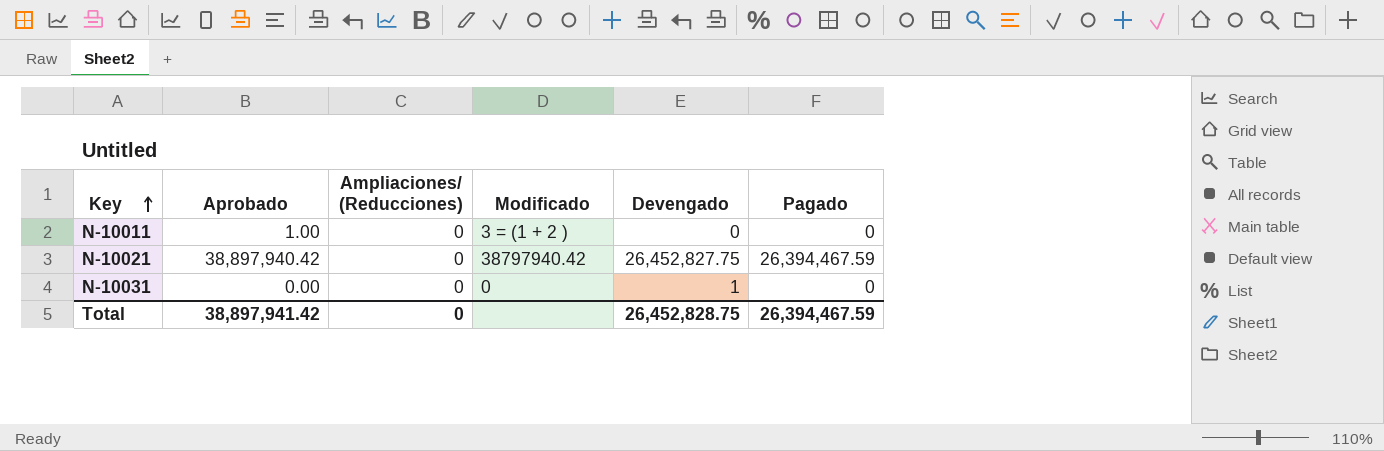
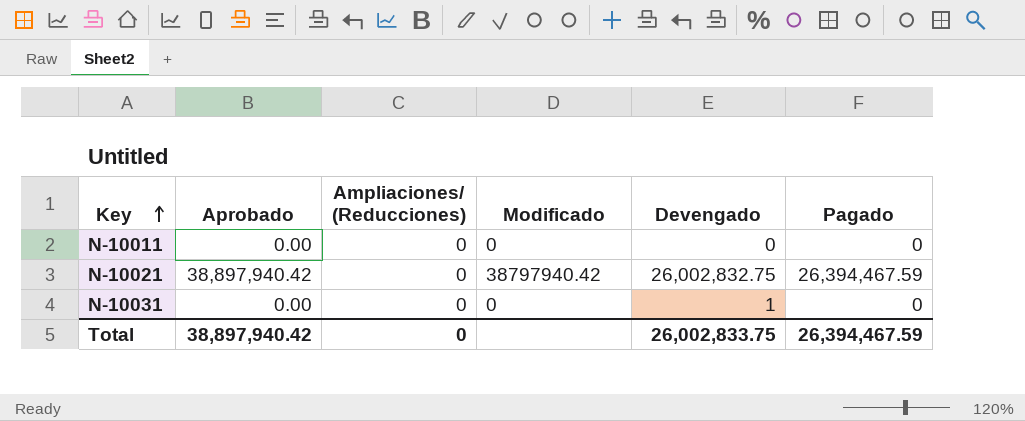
N-10011 | Aprobado: 1.00 -> 0.00
N-10011 | Modificado: 3 = (1 + 2 ) -> 0
N-10021 | Devengado: 26,452,827.75 -> 26,002,832.75
Total | Aprobado: 38,897,941.42 -> 38,897,940.42
Total | Devengado: 26,452,828.75 -> 26,002,833.75

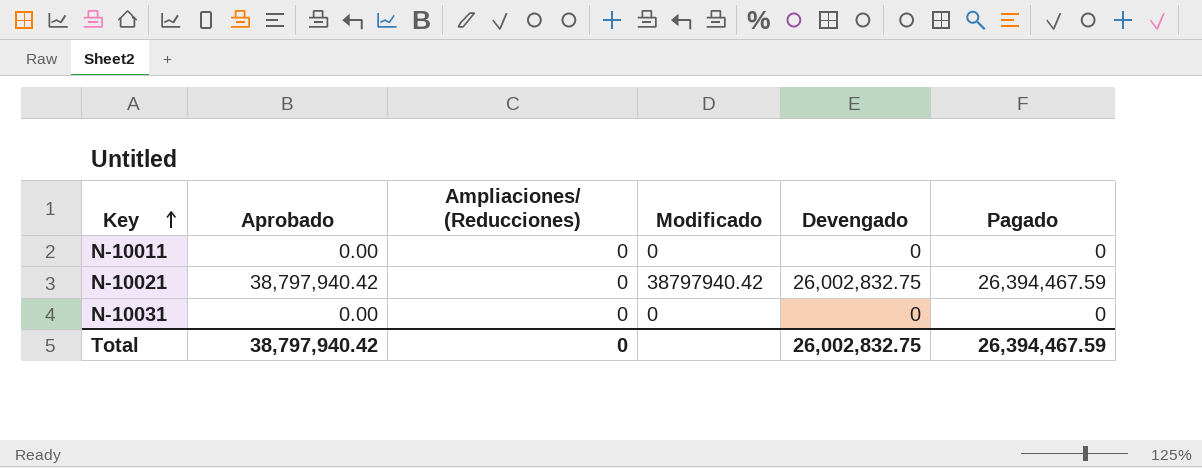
N-10021 | Aprobado: 38,897,940.42 -> 38,797,940.42
N-10031 | Devengado: 1 -> 0
Total | Aprobado: 38,897,940.42 -> 38,797,940.42
Total | Devengado: 26,002,833.75 -> 26,002,832.75

